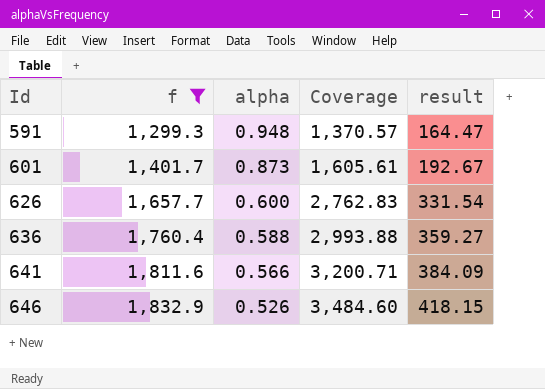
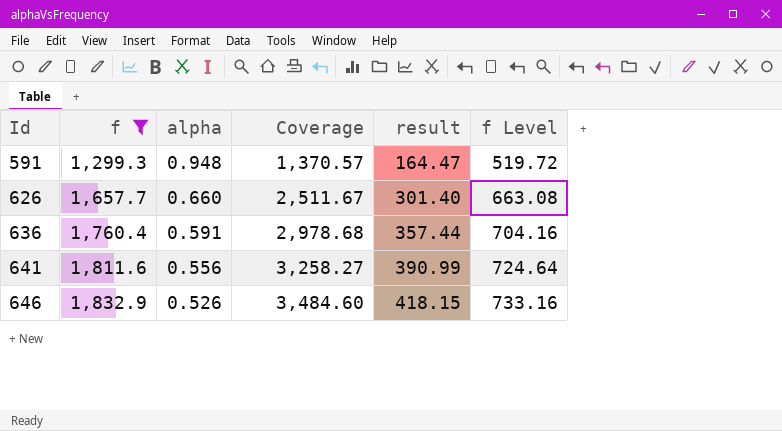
column f Level | formula: none -> [f] * 0.4
row 601: 1,401.7 | 0.873 | 1,605.61 | 192.67 -> none
626 | alpha: 0.600 -> 0.660
626 | Coverage: 2,762.83 -> 2,511.67
626 | result: 331.54 -> 301.40
636 | alpha: 0.588 -> 0.591
636 | Coverage: 2,993.88 -> 2,978.68
636 | result: 359.27 -> 357.44
641 | alpha: 0.566 -> 0.556
641 | Coverage: 3,200.71 -> 3,258.27
641 | result: 384.09 -> 390.99

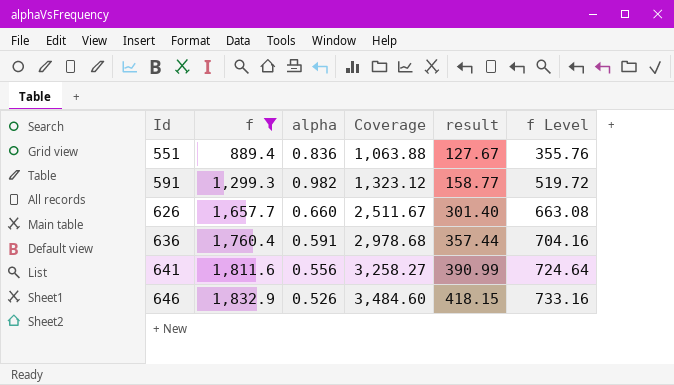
row 551: none -> 889.4 | 0.836 | 1,063.88 | 127.67 | 355.76
591 | alpha: 0.948 -> 0.982
591 | Coverage: 1,370.57 -> 1,323.12
591 | result: 164.47 -> 158.77

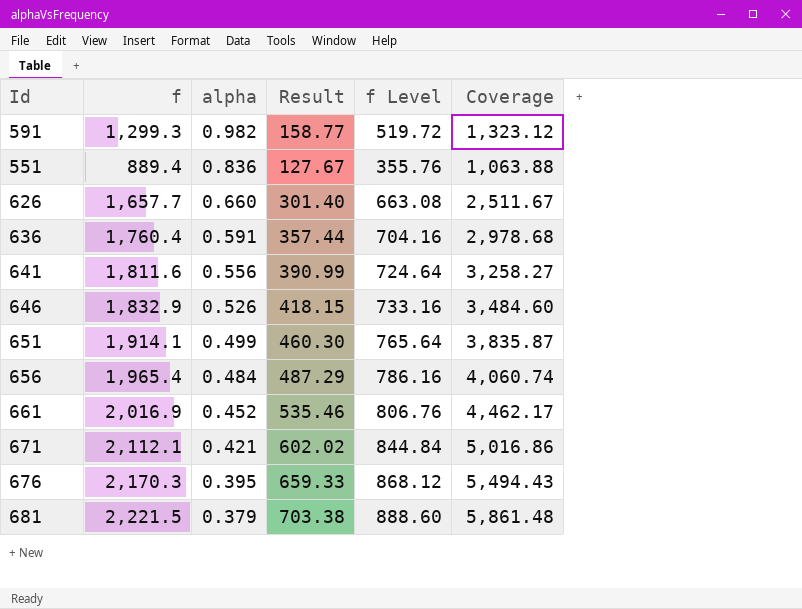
filter: f <= 1,832.9 -> none
row order: Id ascending -> alpha descending
column name: result -> Result
column Coverage | position: 4 -> 6

